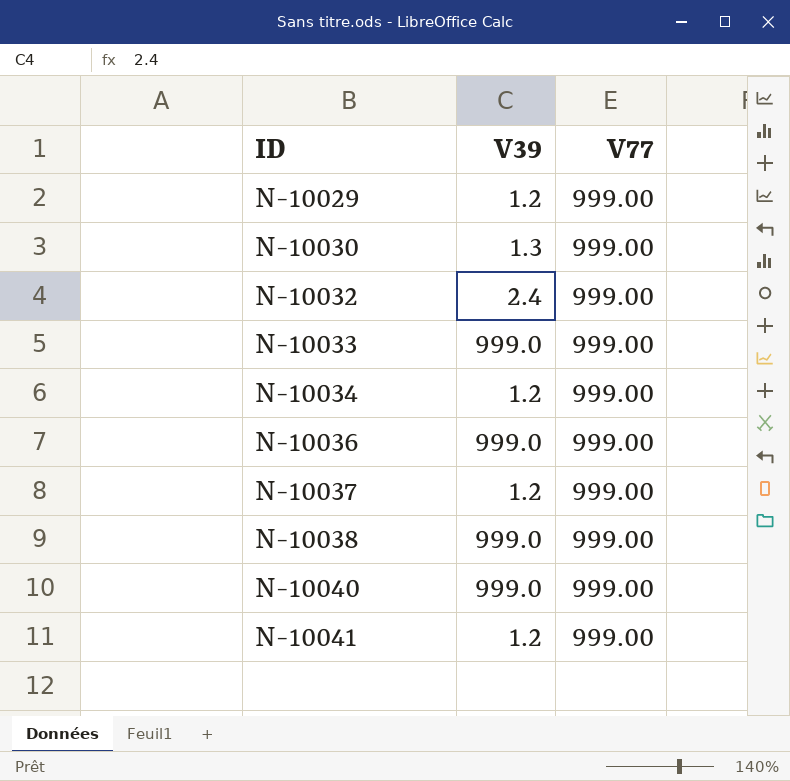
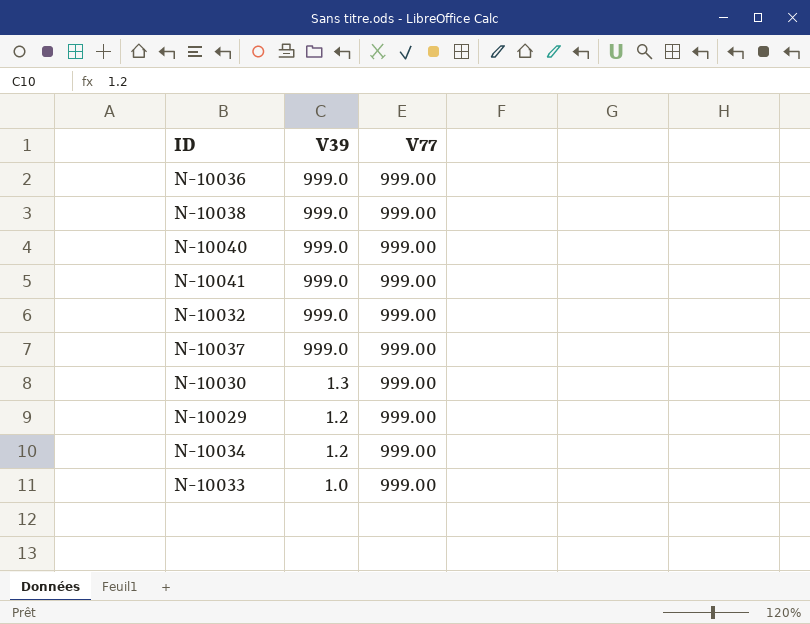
row order: ID ascending -> V39 descending
N-10041 | V39: 1.2 -> 999.0
N-10032 | V39: 2.4 -> 999.0
N-10037 | V39: 1.2 -> 999.0
N-10033 | V39: 999.0 -> 1.0

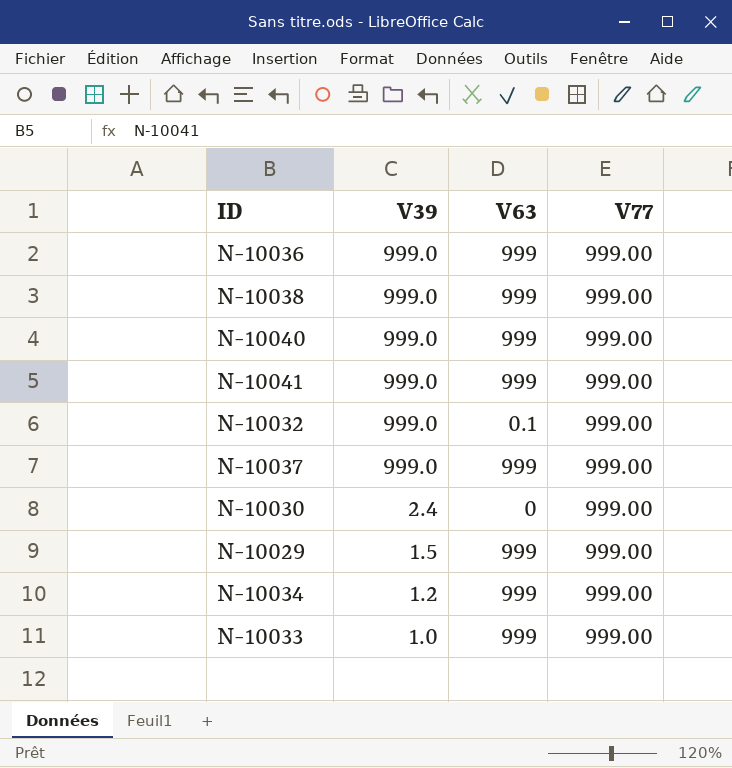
column V63 | position: none -> 3
N-10030 | V39: 1.3 -> 2.4
N-10029 | V39: 1.2 -> 1.5

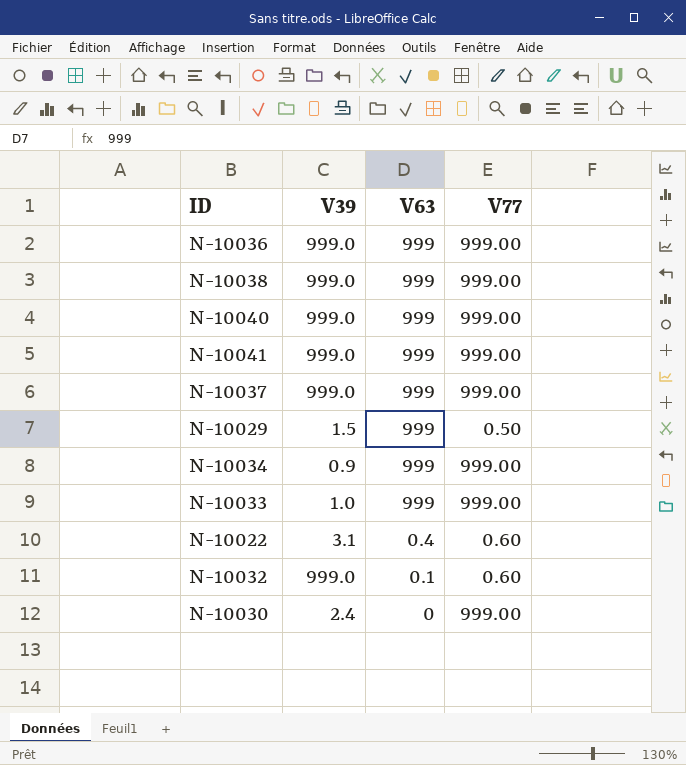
row order: V39 descending -> V63 descending
N-10029 | V77: 999.00 -> 0.50
N-10034 | V39: 1.2 -> 0.9
row N-10022: none -> 3.1 | 0.4 | 0.60
N-10032 | V77: 999.00 -> 0.60

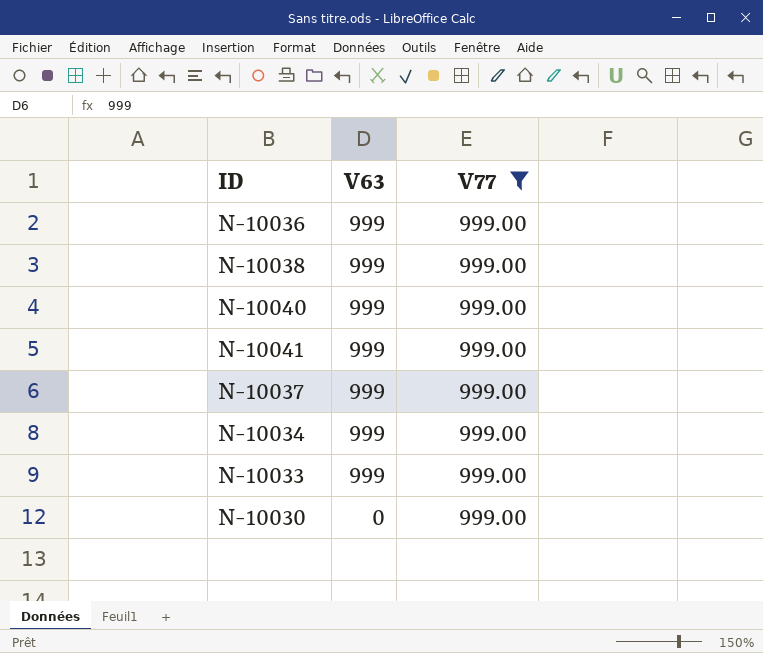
filter: none -> V77 = 999.00
column V39 | position: 2 -> none

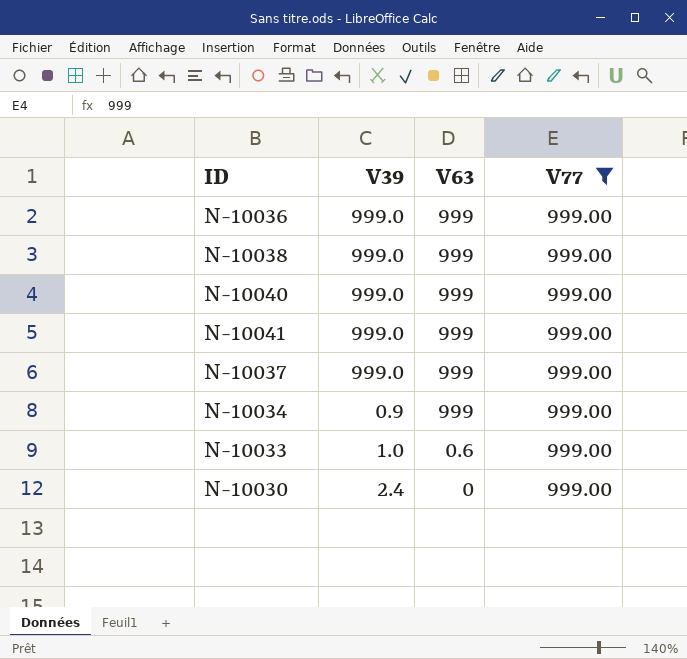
column V39 | position: none -> 2
N-10033 | V63: 999 -> 0.6

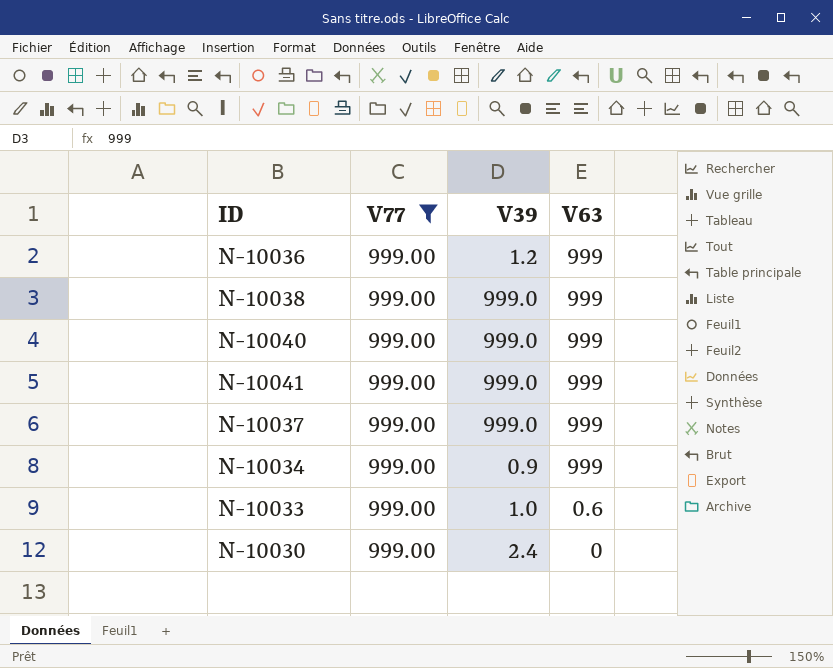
column V77 | position: 4 -> 2
N-10036 | V39: 999.0 -> 1.2

